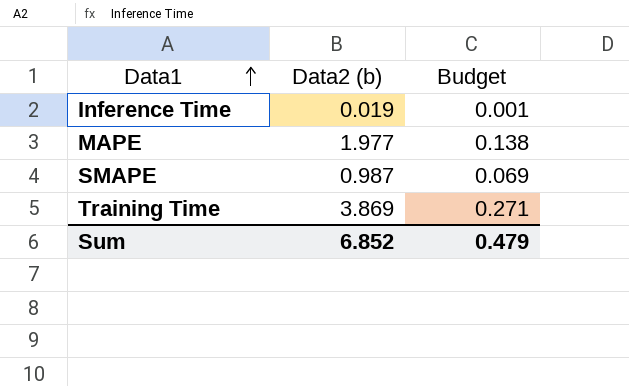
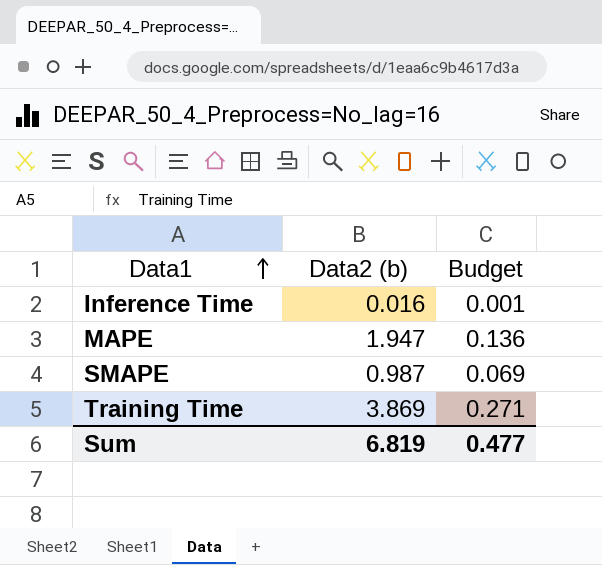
Inference Time | Data2 (b): 0.019 -> 0.016
MAPE | Data2 (b): 1.977 -> 1.947
MAPE | Budget: 0.138 -> 0.136
Sum | Data2 (b): 6.852 -> 6.819
Sum | Budget: 0.479 -> 0.477

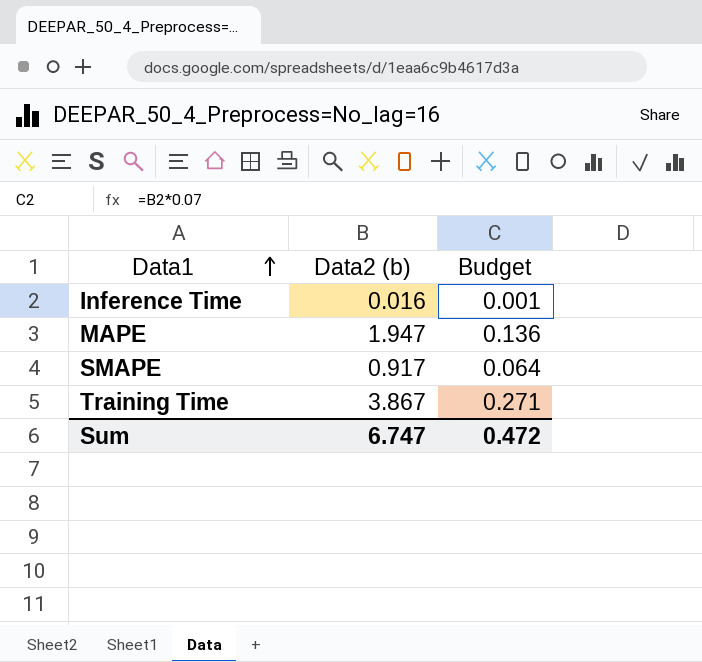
SMAPE | Data2 (b): 0.987 -> 0.917
SMAPE | Budget: 0.069 -> 0.064
Training Time | Data2 (b): 3.869 -> 3.867
Sum | Data2 (b): 6.819 -> 6.747
Sum | Budget: 0.477 -> 0.472

